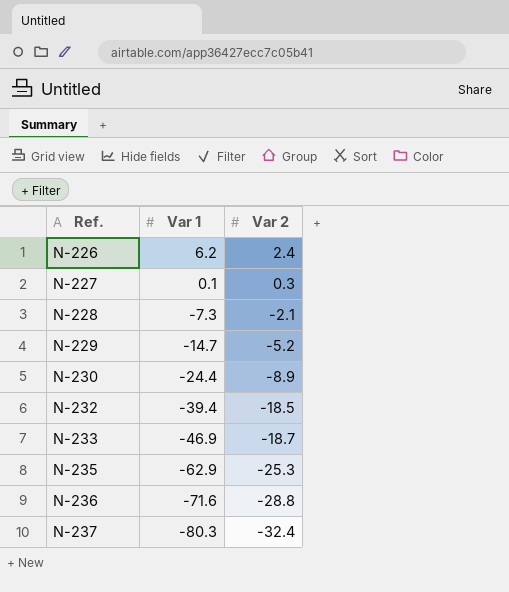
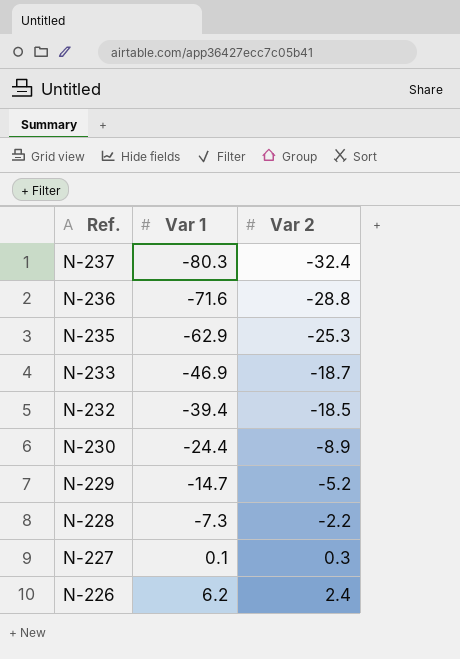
row order: Ref. ascending -> Ref. descending
N-228 | Var 2: -2.1 -> -2.2

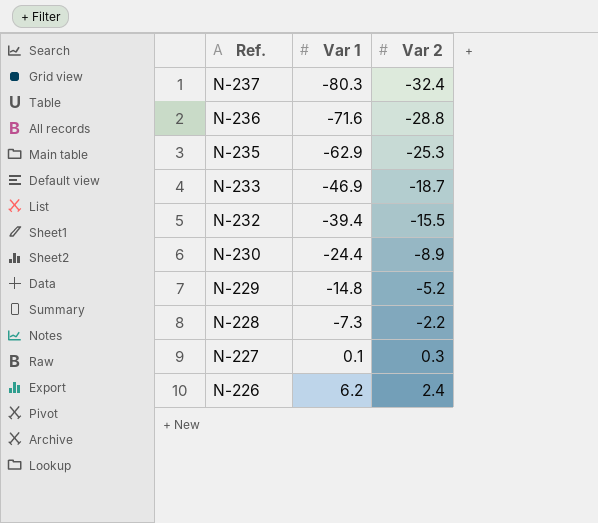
N-232 | Var 2: -18.5 -> -15.5
N-229 | Var 1: -14.7 -> -14.8

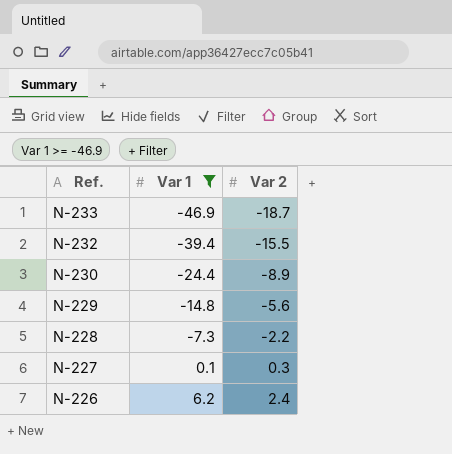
filter: none -> Var 1 >= -46.9
N-229 | Var 2: -5.2 -> -5.6

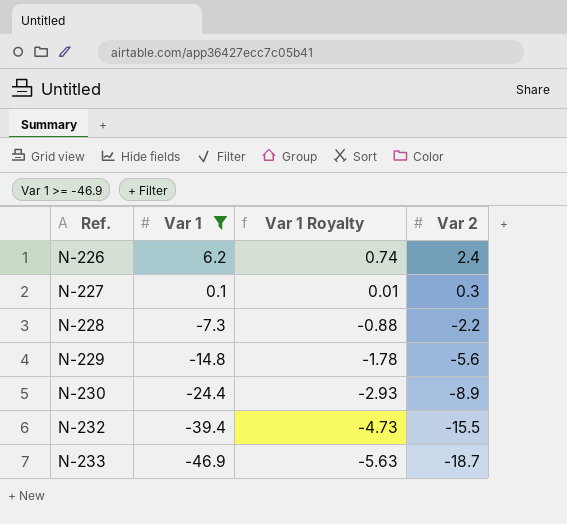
row order: Ref. descending -> Ref. ascending
column Var 1 Royalty | formula: none -> [Var 1] * 0.12

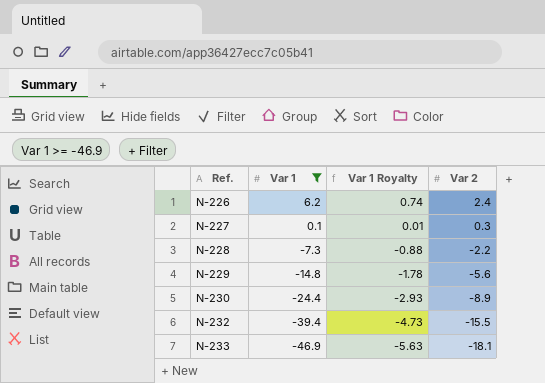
N-233 | Var 2: -18.7 -> -18.1

